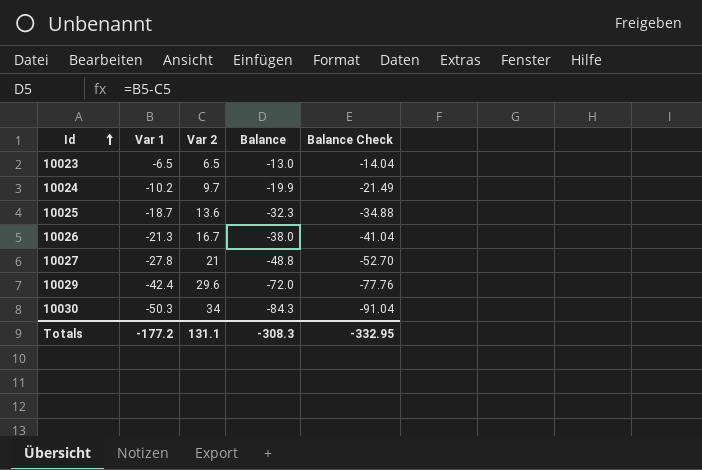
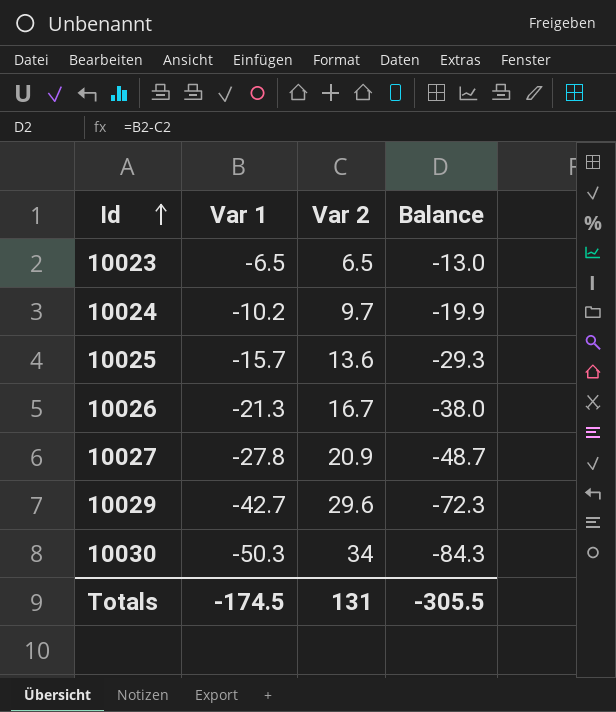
column Balance Check | formula: [Balance] * 1.08 -> none
10025 | Var 1: -18.7 -> -15.7
10025 | Balance: -32.3 -> -29.3
10027 | Var 2: 21 -> 20.9
10027 | Balance: -48.8 -> -48.7
10029 | Var 1: -42.4 -> -42.7
10029 | Balance: -72.0 -> -72.3
Totals | Var 1: -177.2 -> -174.5
Totals | Var 2: 131.1 -> 131
Totals | Balance: -308.3 -> -305.5

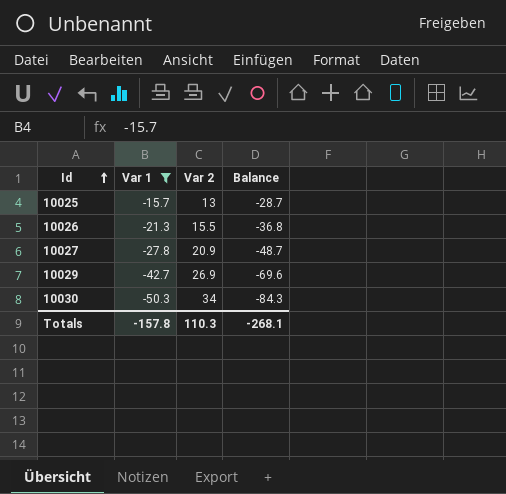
filter: none -> Var 1 <= -15.7
10025 | Var 2: 13.6 -> 13
10025 | Balance: -29.3 -> -28.7
10026 | Var 2: 16.7 -> 15.5
10026 | Balance: -38.0 -> -36.8
10029 | Var 2: 29.6 -> 26.9
10029 | Balance: -72.3 -> -69.6
Totals | Var 1: -174.5 -> -157.8
Totals | Var 2: 131 -> 110.3
Totals | Balance: -305.5 -> -268.1

